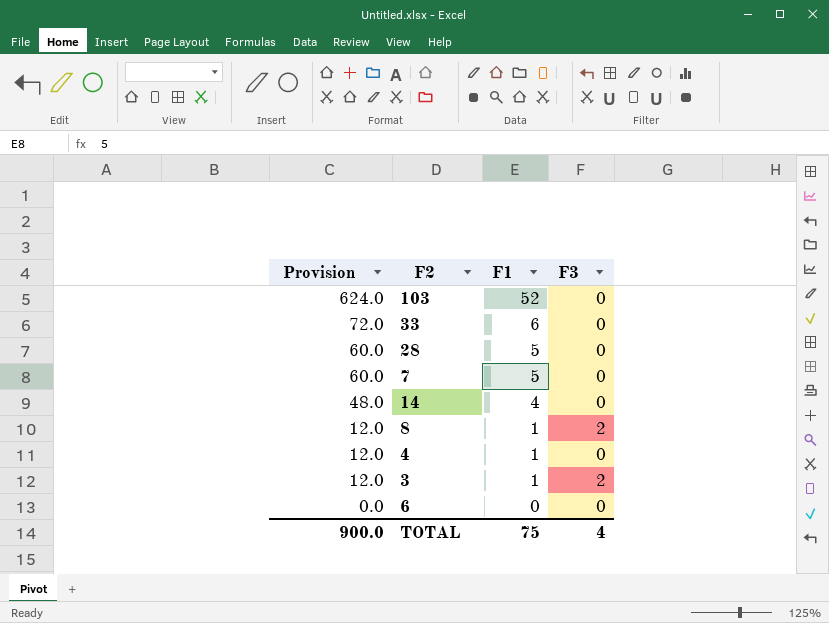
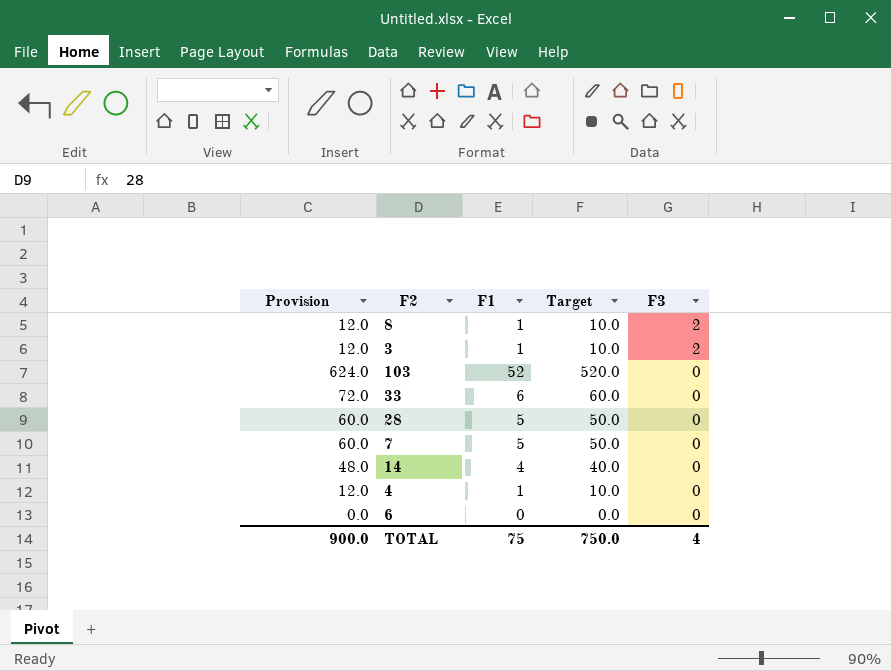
row order: Provision descending -> F3 descending
column Target | formula: none -> [F1] * 10

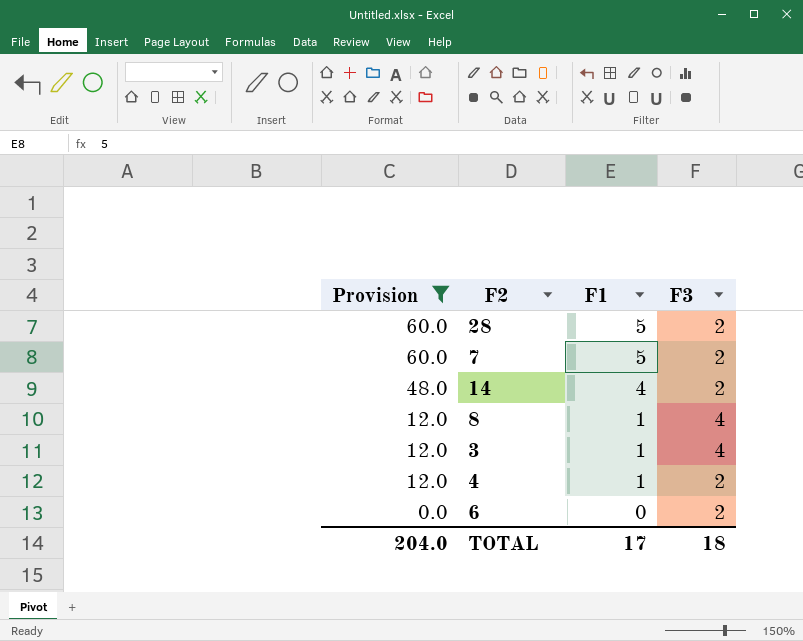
filter: none -> Provision <= 60.0
row order: F3 descending -> Provision descending
column Target | formula: [F1] * 10 -> none
28 | F3: 0 -> 2
7 | F3: 0 -> 2
14 | F3: 0 -> 2
8 | F3: 2 -> 4
3 | F3: 2 -> 4
4 | F3: 0 -> 2
6 | F3: 0 -> 2
TOTAL | Provision: 900.0 -> 204.0
TOTAL | F1: 75 -> 17
TOTAL | F3: 4 -> 18

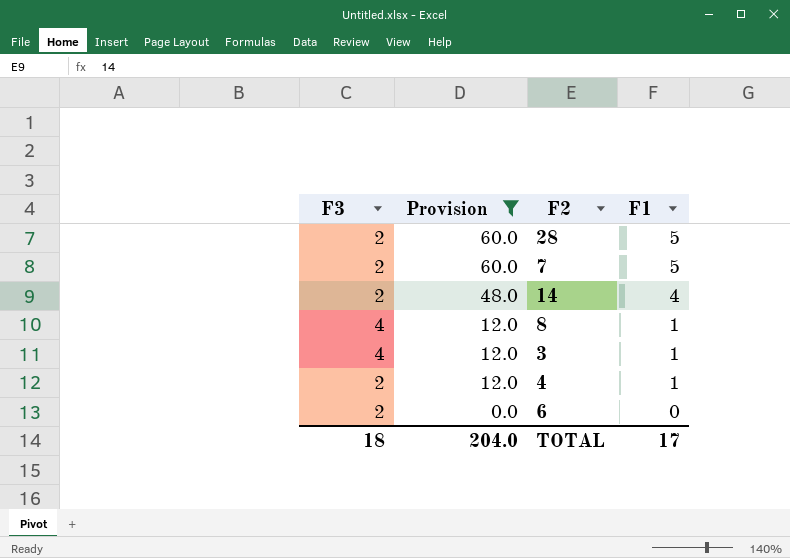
column F3 | position: 4 -> 1

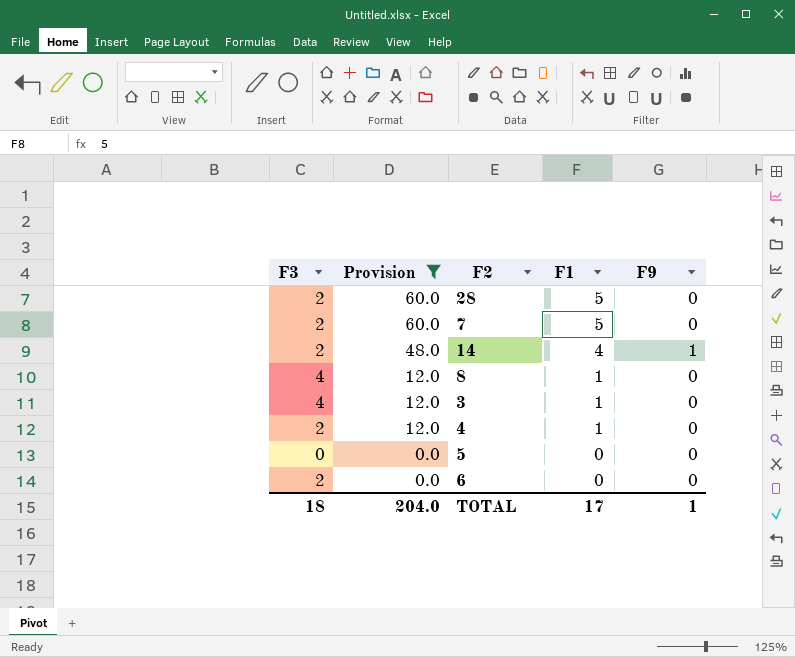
column F9 | position: none -> 5
row 5: none -> 0 | 0.0 | 0 | 0

